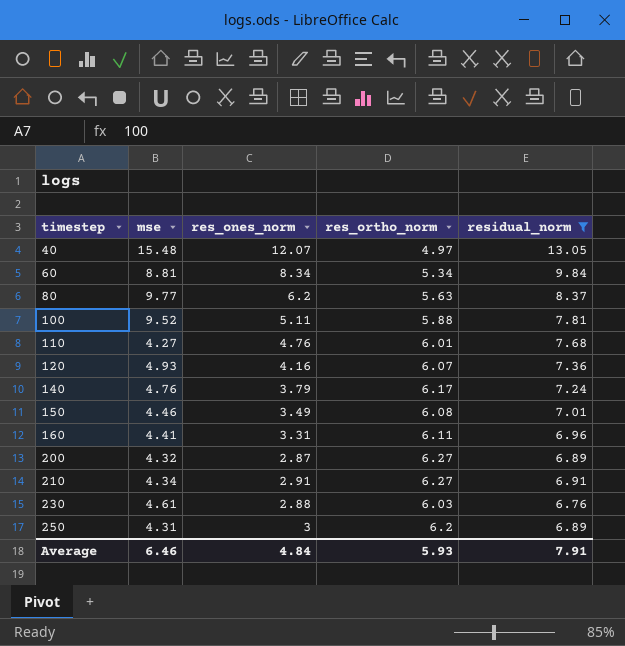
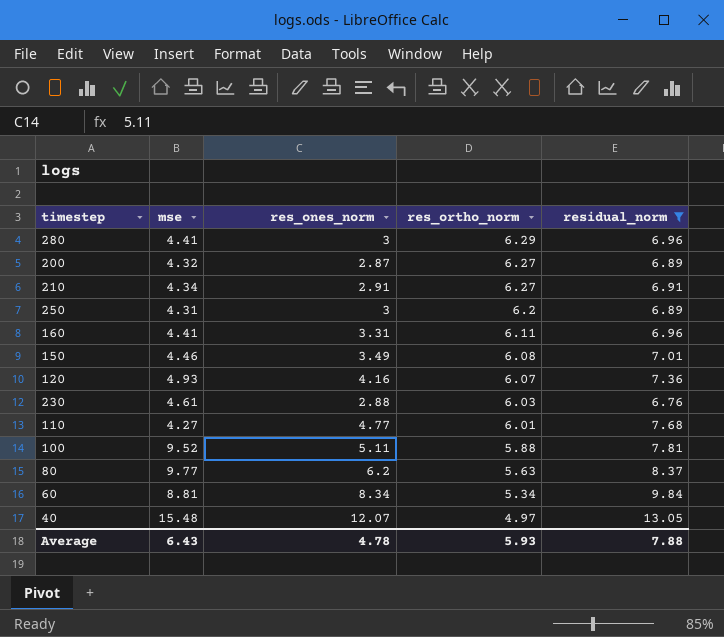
row order: timestep ascending -> res_ortho_norm descending
row 140: 4.76 | 3.79 | 6.17 | 7.24 -> none
row 280: none -> 4.41 | 3 | 6.29 | 6.96
110 | res_ones_norm: 4.76 -> 4.77
Average | mse: 6.46 -> 6.43
Average | res_ones_norm: 4.84 -> 4.78
Average | residual_norm: 7.91 -> 7.88

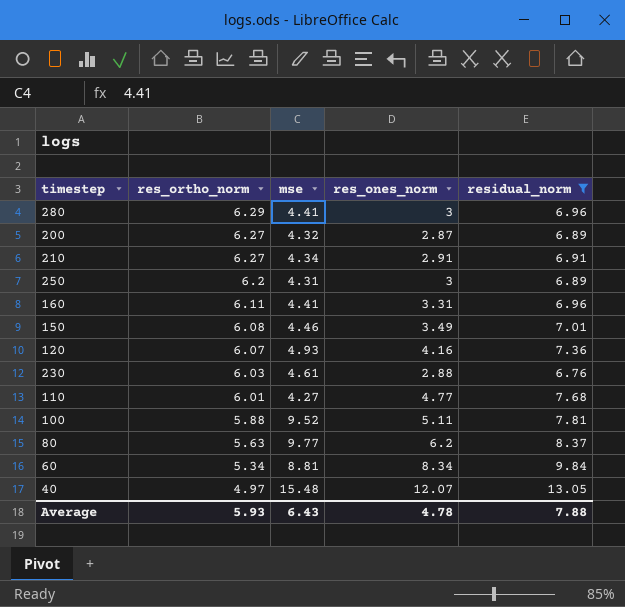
column res_ortho_norm | position: 4 -> 2

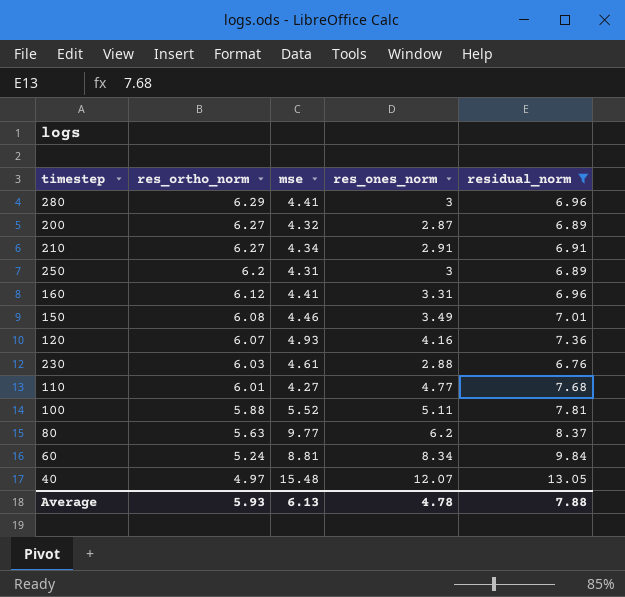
160 | res_ortho_norm: 6.11 -> 6.12
100 | mse: 9.52 -> 5.52
60 | res_ortho_norm: 5.34 -> 5.24
Average | mse: 6.43 -> 6.13

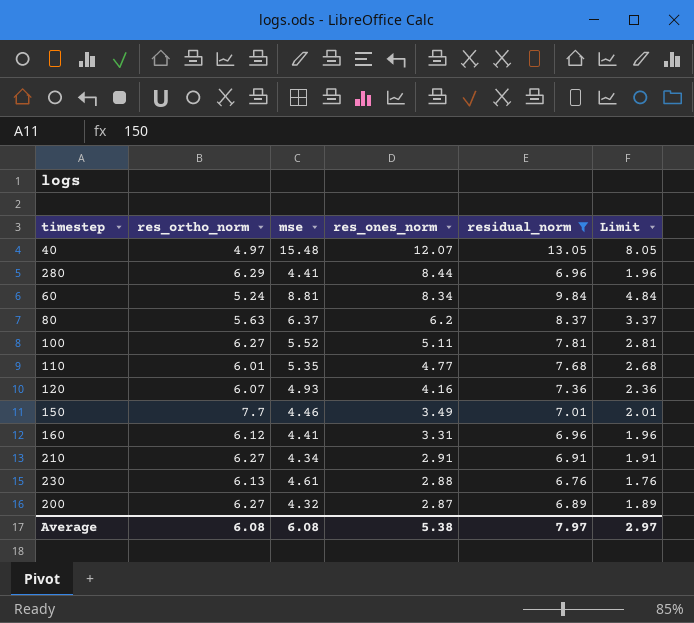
row order: res_ortho_norm descending -> res_ones_norm descending
column Limit | formula: none -> [residual_norm] - 5
row 250: 6.2 | 4.31 | 3 | 6.89 -> none
280 | res_ones_norm: 3 -> 8.44
80 | mse: 9.77 -> 6.37
100 | res_ortho_norm: 5.88 -> 6.27
110 | mse: 4.27 -> 5.35
150 | res_ortho_norm: 6.08 -> 7.7
230 | res_ortho_norm: 6.03 -> 6.13
Average | res_ortho_norm: 5.93 -> 6.08
Average | mse: 6.13 -> 6.08
Average | res_ones_norm: 4.78 -> 5.38
Average | residual_norm: 7.88 -> 7.97

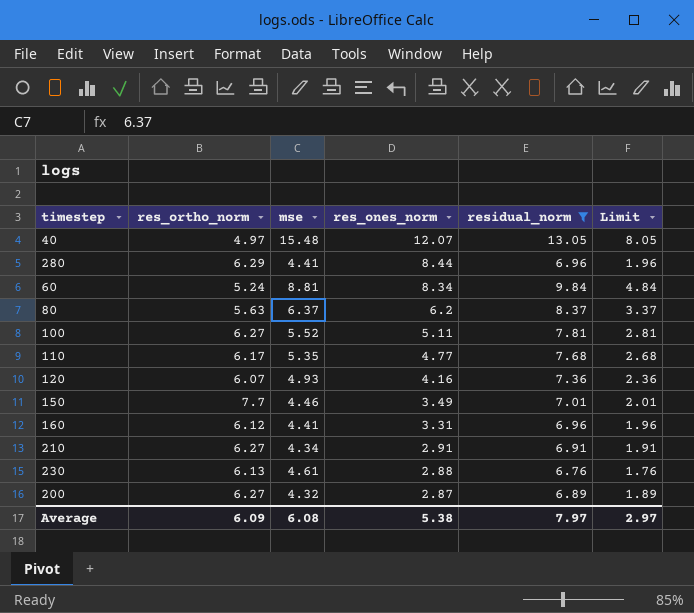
110 | res_ortho_norm: 6.01 -> 6.17
Average | res_ortho_norm: 6.08 -> 6.09

